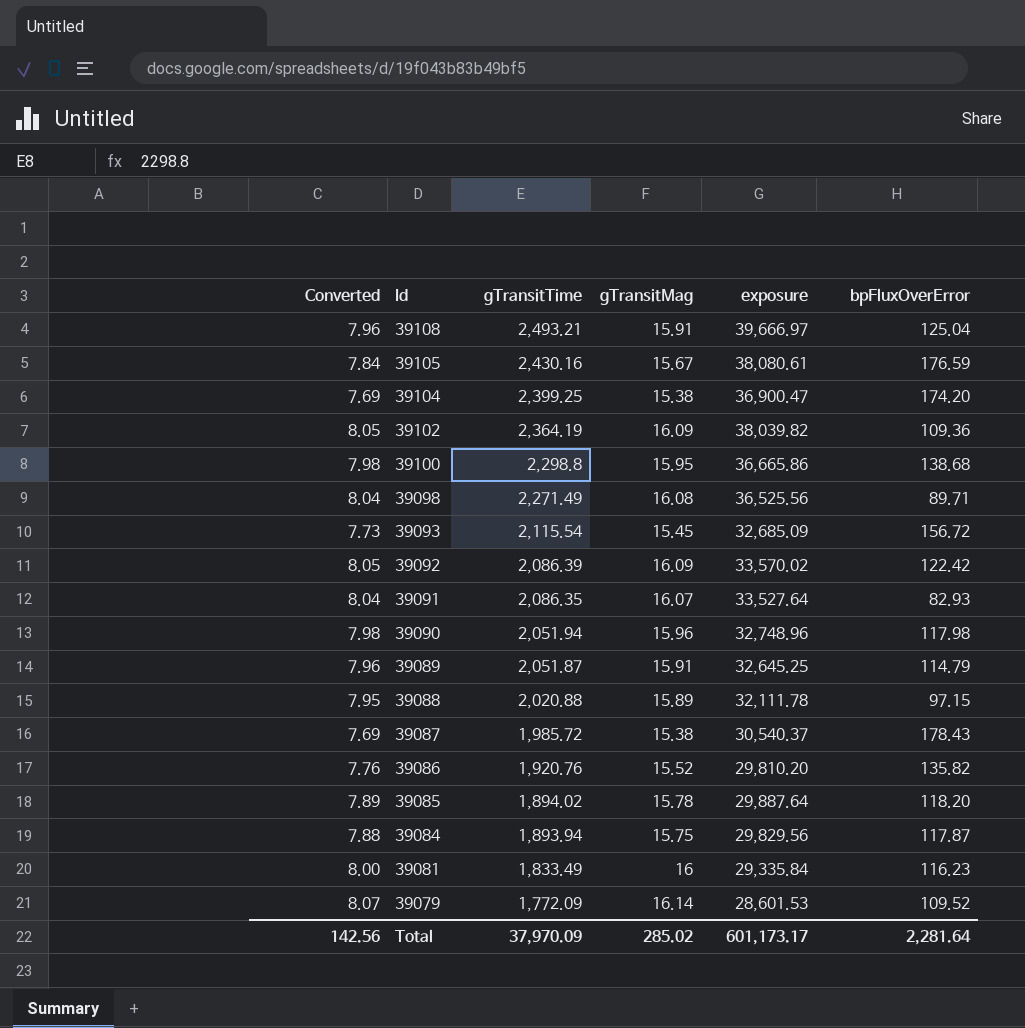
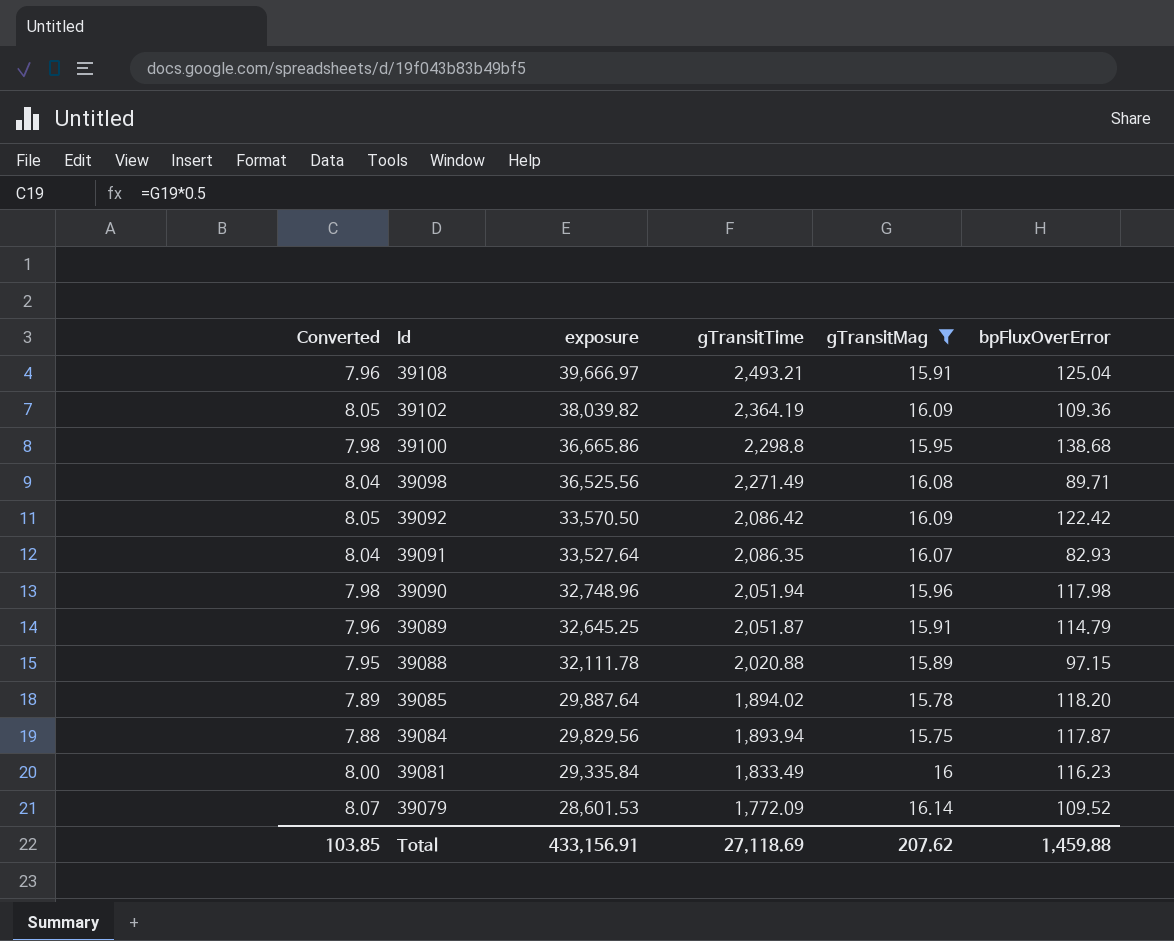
filter: none -> gTransitMag >= 15.75
column exposure | position: 5 -> 3
39092 | exposure: 33,570.02 -> 33,570.50
39092 | gTransitTime: 2,086.39 -> 2,086.42
Total | Converted: 142.56 -> 103.85
Total | exposure: 601,173.17 -> 433,156.91
Total | gTransitTime: 37,970.09 -> 27,118.69
Total | gTransitMag: 285.02 -> 207.62
Total | bpFluxOverError: 2,281.64 -> 1,459.88

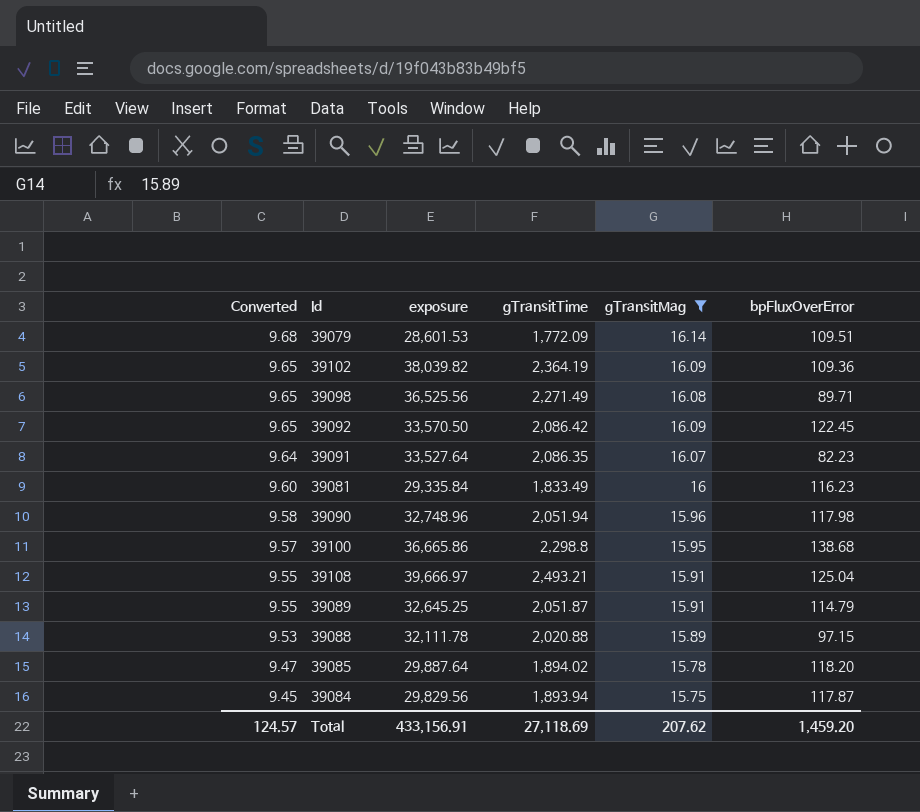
row order: Id descending -> Converted descending
column Converted | formula: [gTransitMag] * 0.5 -> [gTransitMag] * 0.6
39079 | bpFluxOverError: 109.52 -> 109.51
39092 | bpFluxOverError: 122.42 -> 122.45
39091 | bpFluxOverError: 82.93 -> 82.23
Total | Converted: 103.85 -> 124.57
Total | bpFluxOverError: 1,459.88 -> 1,459.20

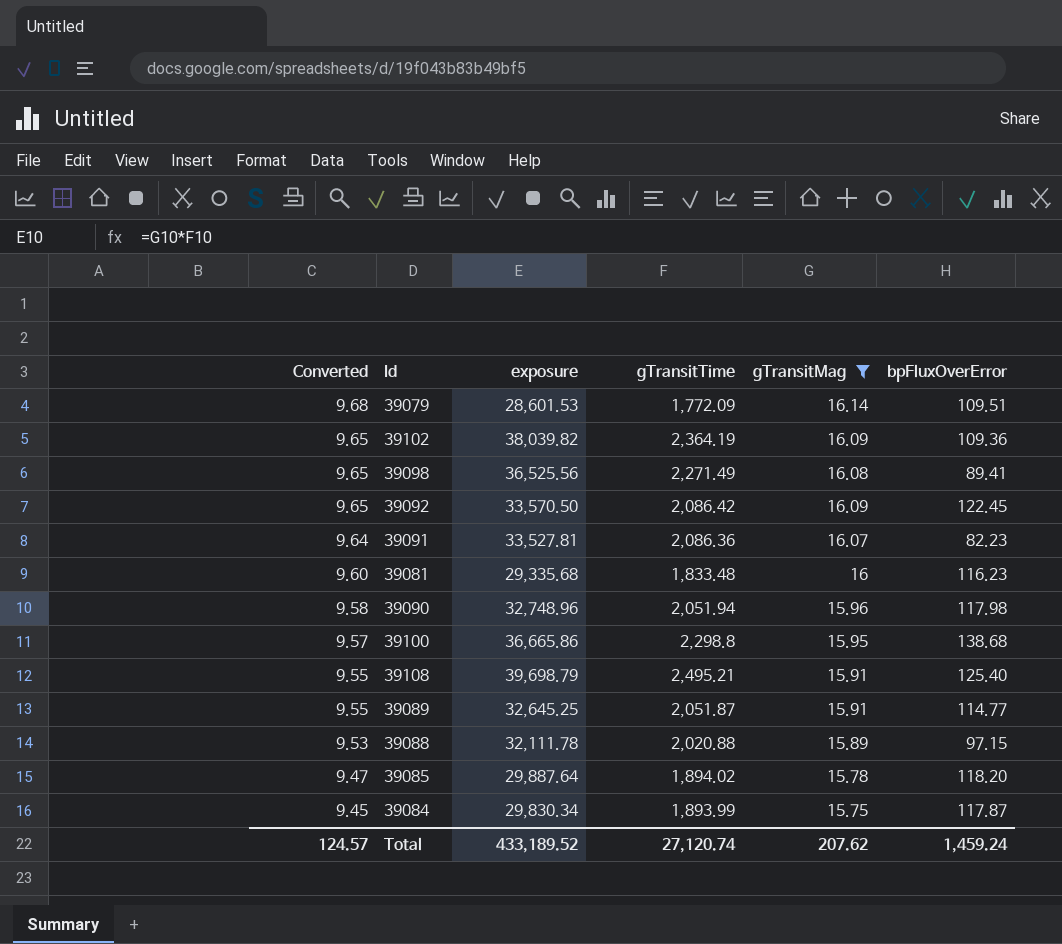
39098 | bpFluxOverError: 89.71 -> 89.41
39091 | exposure: 33,527.64 -> 33,527.81
39091 | gTransitTime: 2,086.35 -> 2,086.36
39081 | exposure: 29,335.84 -> 29,335.68
39081 | gTransitTime: 1,833.49 -> 1,833.48
39108 | exposure: 39,666.97 -> 39,698.79
39108 | gTransitTime: 2,493.21 -> 2,495.21
39108 | bpFluxOverError: 125.04 -> 125.40
39089 | bpFluxOverError: 114.79 -> 114.77
39084 | exposure: 29,829.56 -> 29,830.34
39084 | gTransitTime: 1,893.94 -> 1,893.99
Total | exposure: 433,156.91 -> 433,189.52
Total | gTransitTime: 27,118.69 -> 27,120.74
Total | bpFluxOverError: 1,459.20 -> 1,459.24

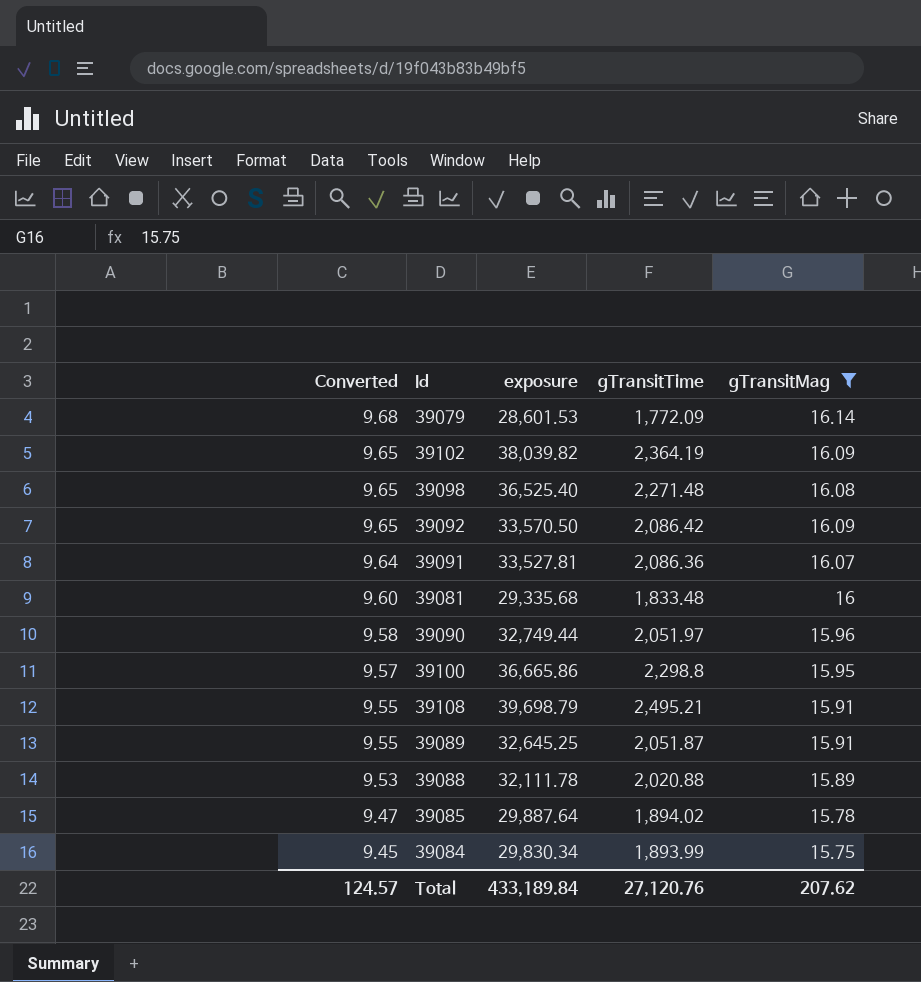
column bpFluxOverError | position: 6 -> none
39098 | exposure: 36,525.56 -> 36,525.40
39098 | gTransitTime: 2,271.49 -> 2,271.48
39090 | exposure: 32,748.96 -> 32,749.44
39090 | gTransitTime: 2,051.94 -> 2,051.97
Total | exposure: 433,189.52 -> 433,189.84
Total | gTransitTime: 27,120.74 -> 27,120.76

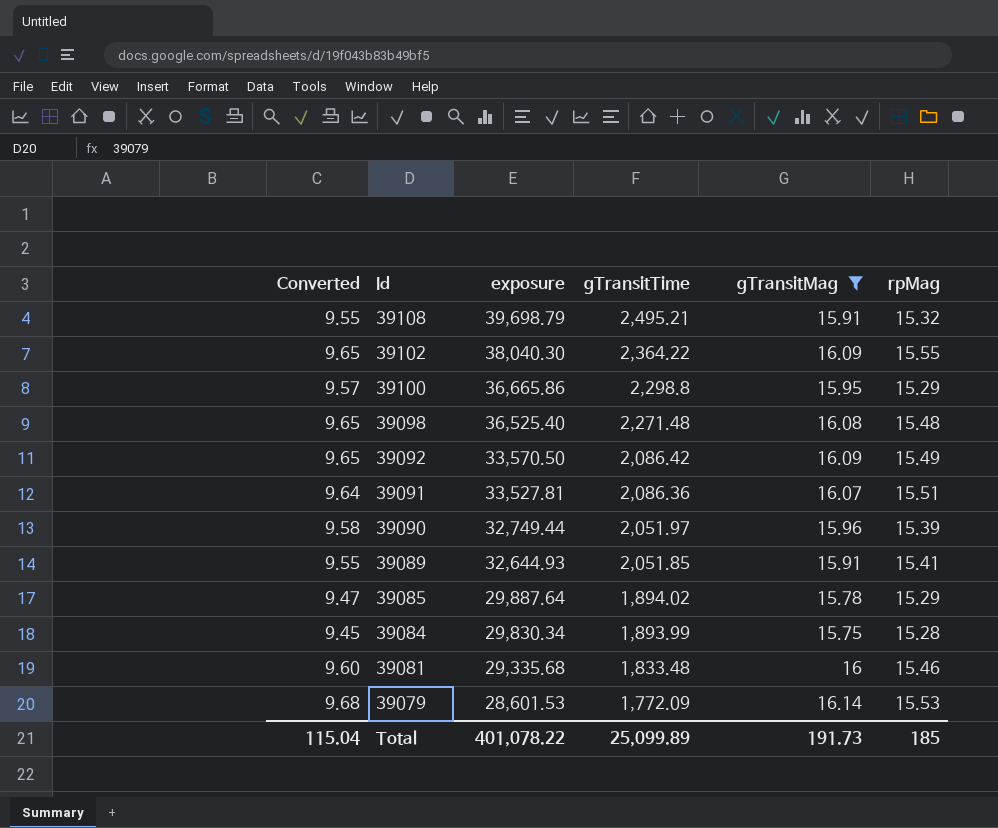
row order: Converted descending -> Id descending
column rpMag | position: none -> 6
row 39088: 9.53 | 32,111.78 | 2,020.88 | 15.89 -> none
39102 | exposure: 38,039.82 -> 38,040.30
39102 | gTransitTime: 2,364.19 -> 2,364.22
39089 | exposure: 32,645.25 -> 32,644.93
39089 | gTransitTime: 2,051.87 -> 2,051.85
Total | Converted: 124.57 -> 115.04
Total | exposure: 433,189.84 -> 401,078.22
Total | gTransitTime: 27,120.76 -> 25,099.89
Total | gTransitMag: 207.62 -> 191.73

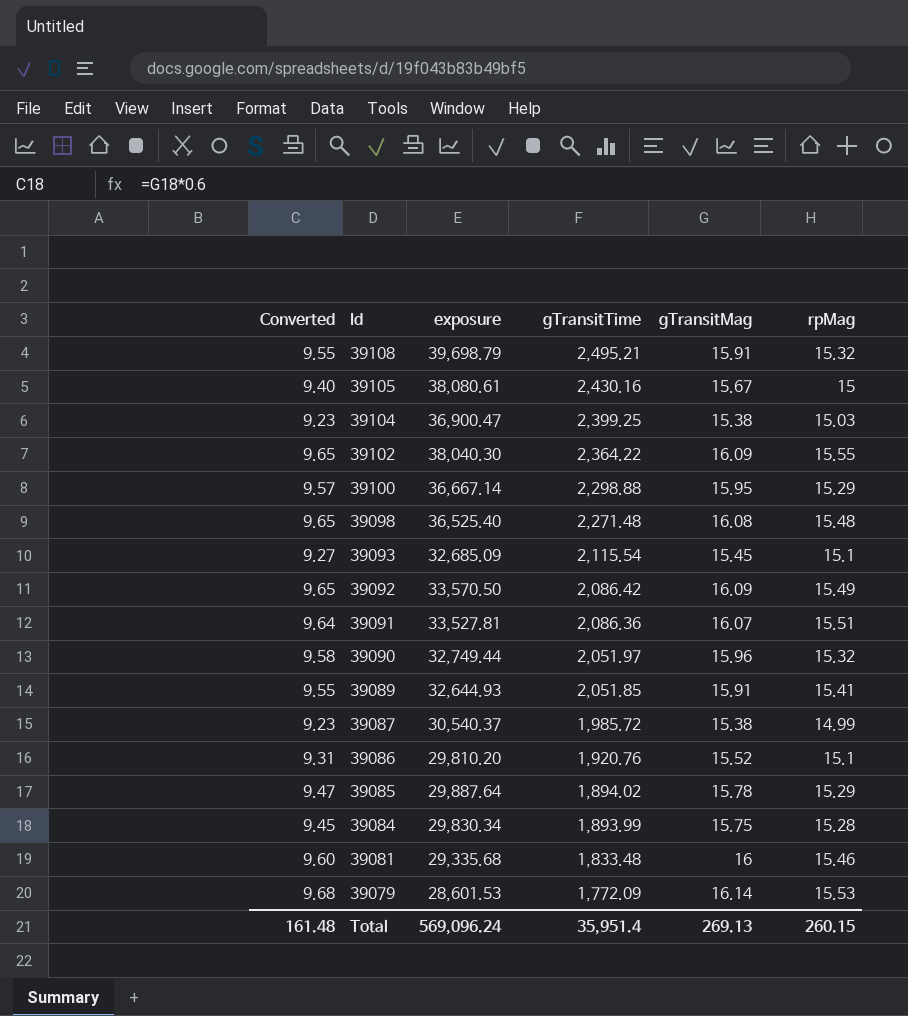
filter: gTransitMag >= 15.75 -> none
39100 | exposure: 36,665.86 -> 36,667.14
39100 | gTransitTime: 2,298.8 -> 2,298.88
39090 | rpMag: 15.39 -> 15.32
Total | Converted: 115.04 -> 161.48
Total | exposure: 401,078.22 -> 569,096.24
Total | gTransitTime: 25,099.89 -> 35,951.4
Total | gTransitMag: 191.73 -> 269.13
Total | rpMag: 185 -> 260.15

